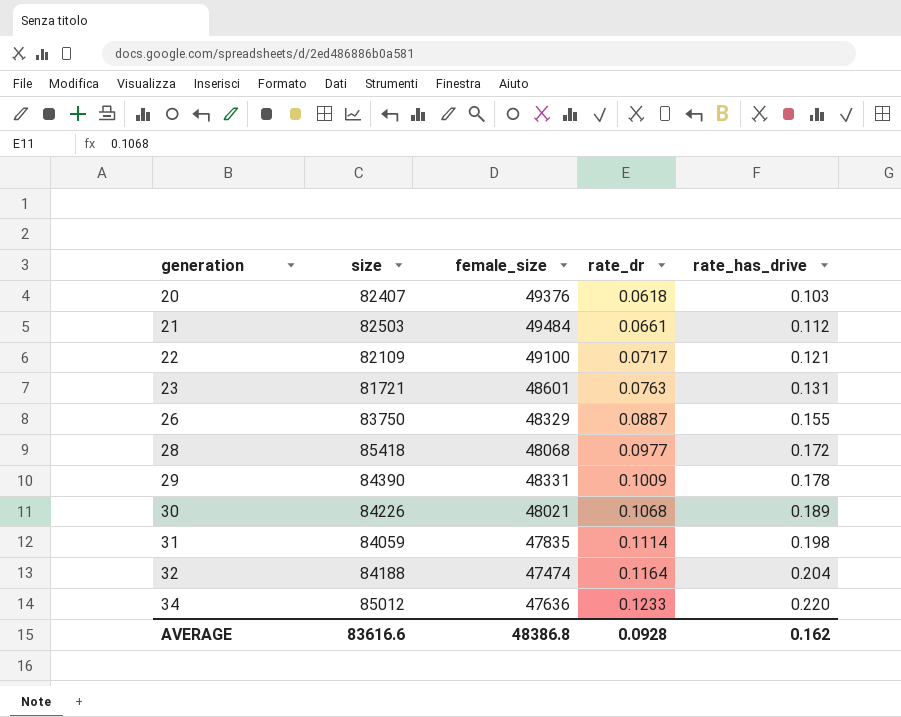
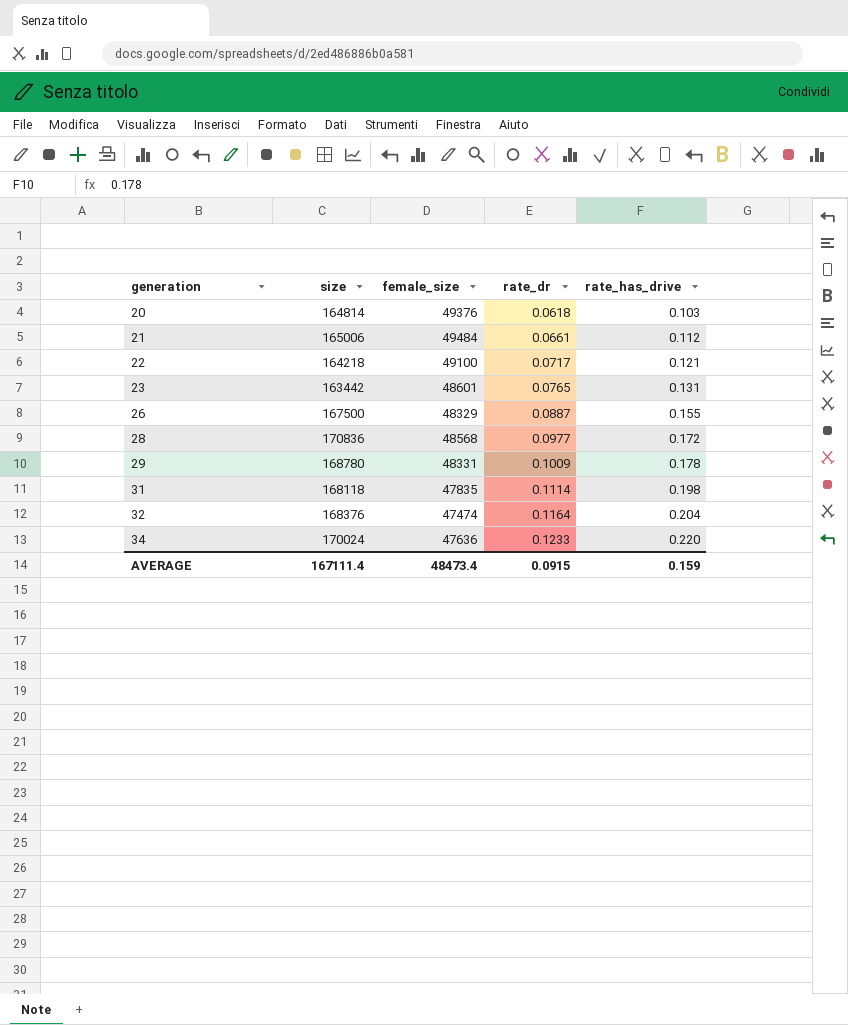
row 30: 84226 | 48021 | 0.1068 | 0.189 -> none
20 | size: 82407 -> 164814
21 | size: 82503 -> 165006
22 | size: 82109 -> 164218
23 | size: 81721 -> 163442
23 | rate_dr: 0.0763 -> 0.0765
26 | size: 83750 -> 167500
28 | size: 85418 -> 170836
28 | female_size: 48068 -> 48568
29 | size: 84390 -> 168780
31 | size: 84059 -> 168118
32 | size: 84188 -> 168376
34 | size: 85012 -> 170024
AVERAGE | size: 83616.6 -> 167111.4
AVERAGE | female_size: 48386.8 -> 48473.4
AVERAGE | rate_dr: 0.0928 -> 0.0915
AVERAGE | rate_has_drive: 0.162 -> 0.159

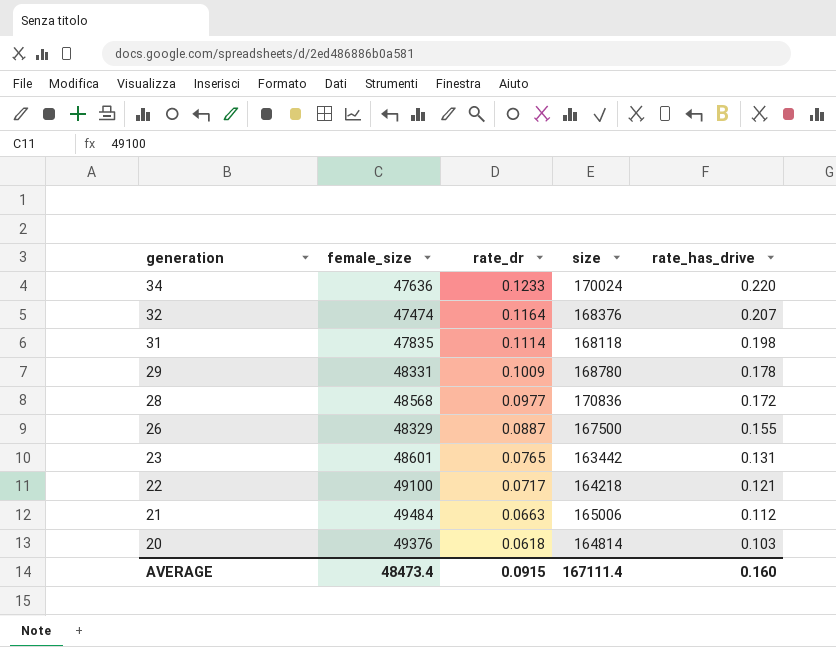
row order: generation ascending -> generation descending
column size | position: 2 -> 4
32 | rate_has_drive: 0.204 -> 0.207
21 | rate_dr: 0.0661 -> 0.0663
AVERAGE | rate_has_drive: 0.159 -> 0.160

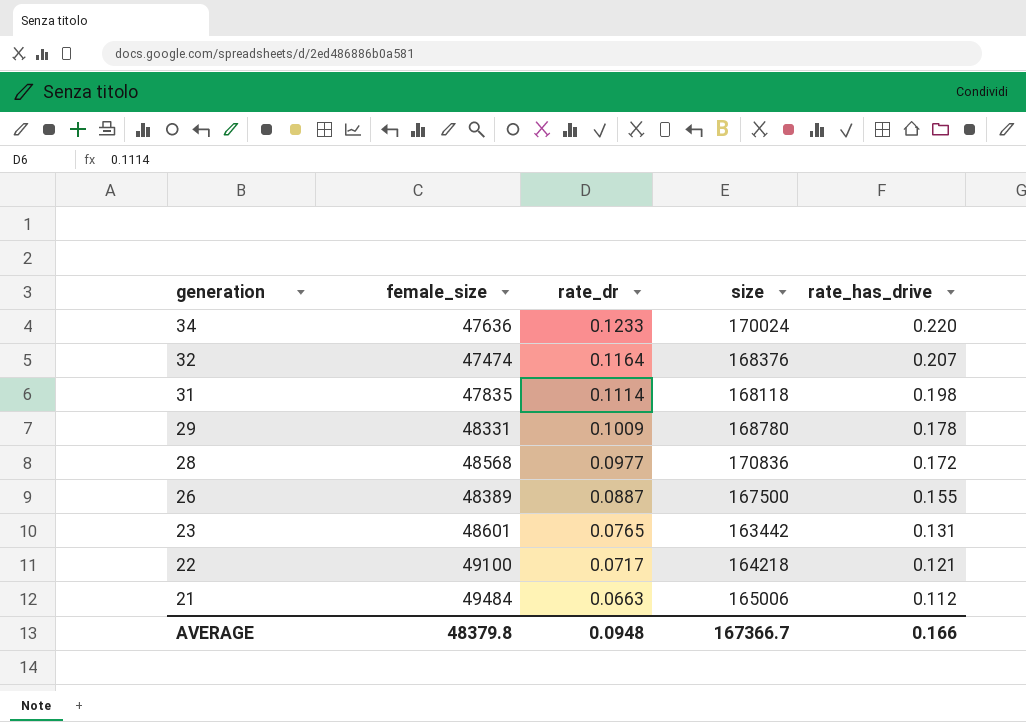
row 20: 49376 | 0.0618 | 164814 | 0.103 -> none
26 | female_size: 48329 -> 48389
AVERAGE | female_size: 48473.4 -> 48379.8
AVERAGE | rate_dr: 0.0915 -> 0.0948
AVERAGE | size: 167111.4 -> 167366.7
AVERAGE | rate_has_drive: 0.160 -> 0.166

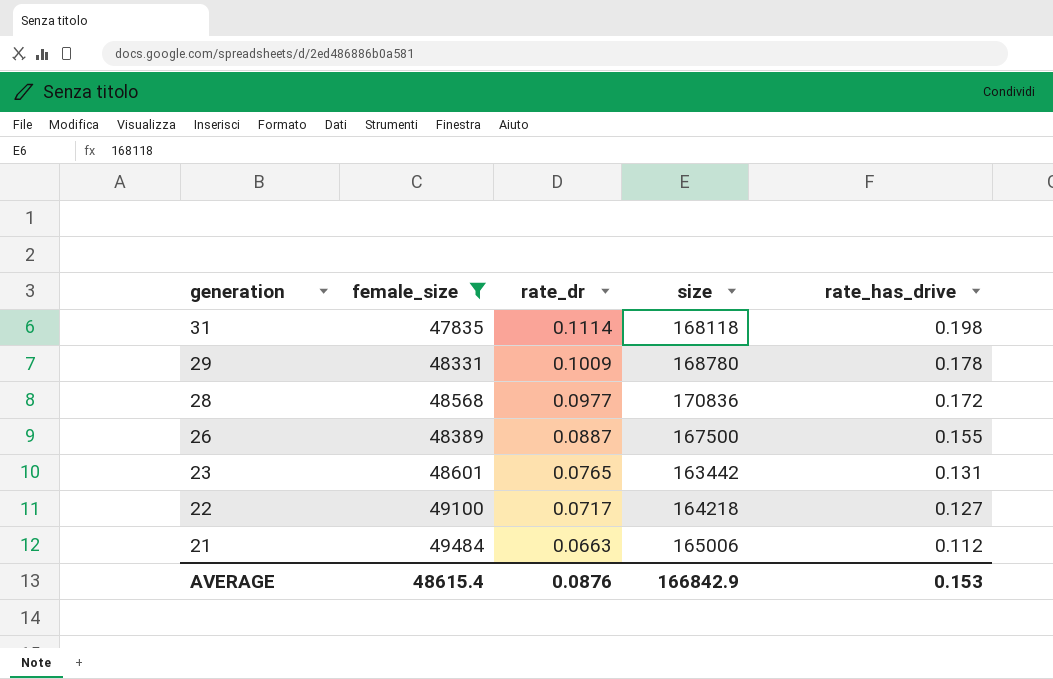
filter: none -> female_size >= 47835
22 | rate_has_drive: 0.121 -> 0.127
AVERAGE | female_size: 48379.8 -> 48615.4
AVERAGE | rate_dr: 0.0948 -> 0.0876
AVERAGE | size: 167366.7 -> 166842.9
AVERAGE | rate_has_drive: 0.166 -> 0.153

